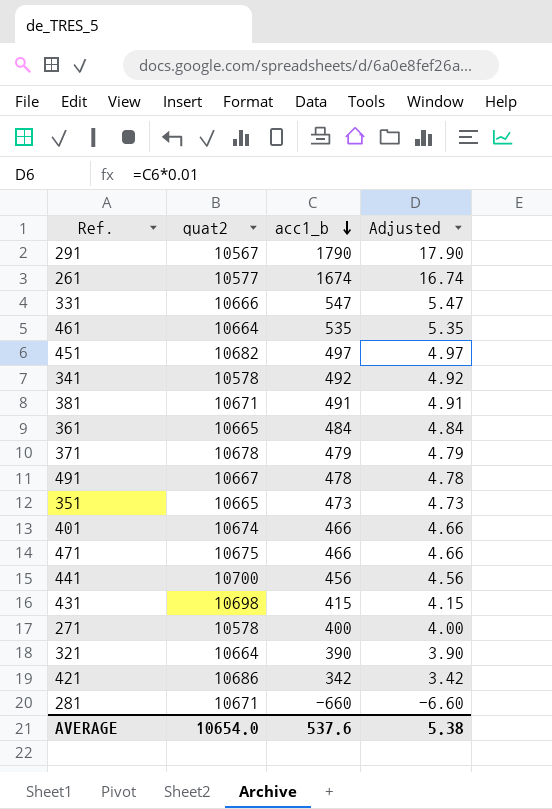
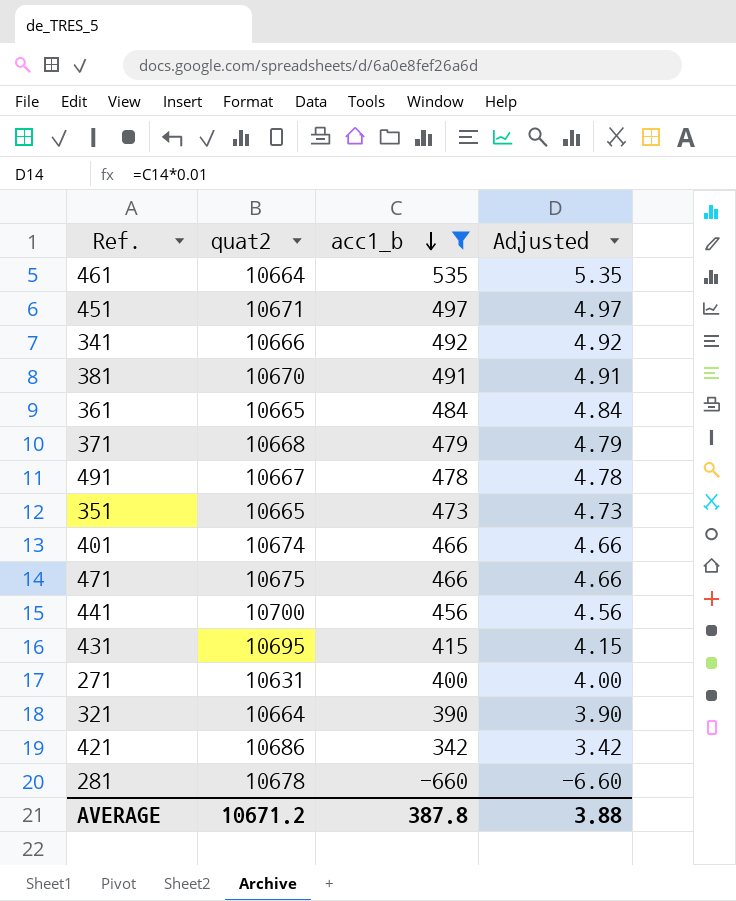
filter: none -> acc1_b <= 535
451 | quat2: 10682 -> 10671
341 | quat2: 10578 -> 10666
381 | quat2: 10671 -> 10670
371 | quat2: 10678 -> 10668
431 | quat2: 10698 -> 10695
271 | quat2: 10578 -> 10631
281 | quat2: 10671 -> 10678
AVERAGE | quat2: 10654.0 -> 10671.2
AVERAGE | acc1_b: 537.6 -> 387.8
AVERAGE | Adjusted: 5.38 -> 3.88

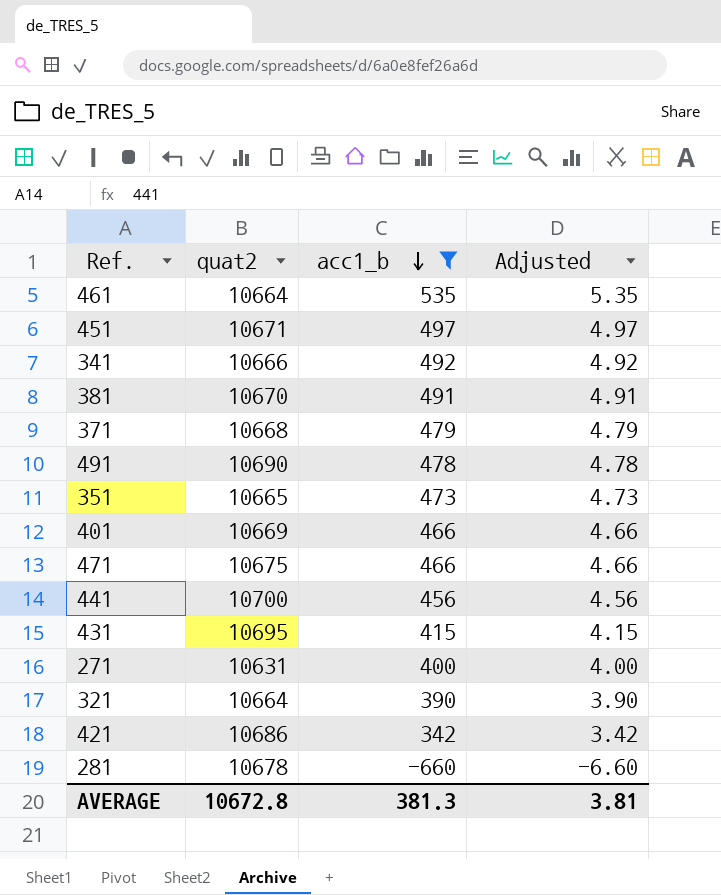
row 361: 10665 | 484 | 4.84 -> none
491 | quat2: 10667 -> 10690
401 | quat2: 10674 -> 10669
AVERAGE | quat2: 10671.2 -> 10672.8
AVERAGE | acc1_b: 387.8 -> 381.3
AVERAGE | Adjusted: 3.88 -> 3.81

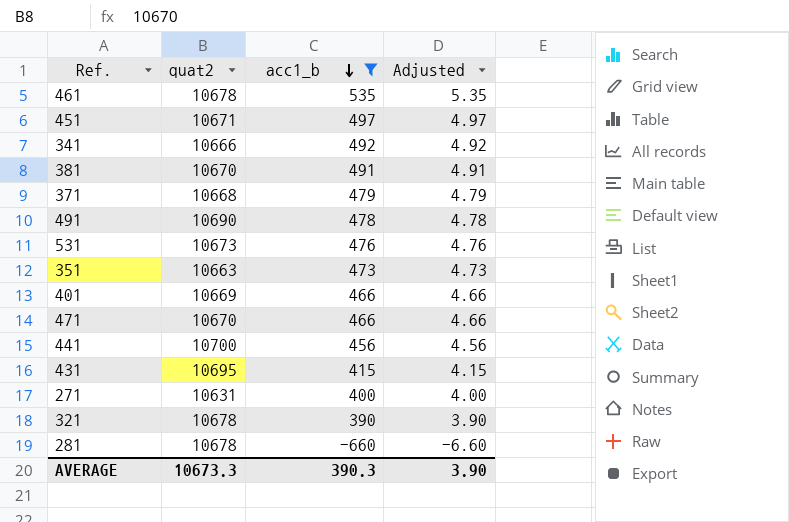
row 421: 10686 | 342 | 3.42 -> none
461 | quat2: 10664 -> 10678
row 531: none -> 10673 | 476 | 4.76
351 | quat2: 10665 -> 10663
471 | quat2: 10675 -> 10670
321 | quat2: 10664 -> 10678
AVERAGE | quat2: 10672.8 -> 10673.3
AVERAGE | acc1_b: 381.3 -> 390.3
AVERAGE | Adjusted: 3.81 -> 3.90

